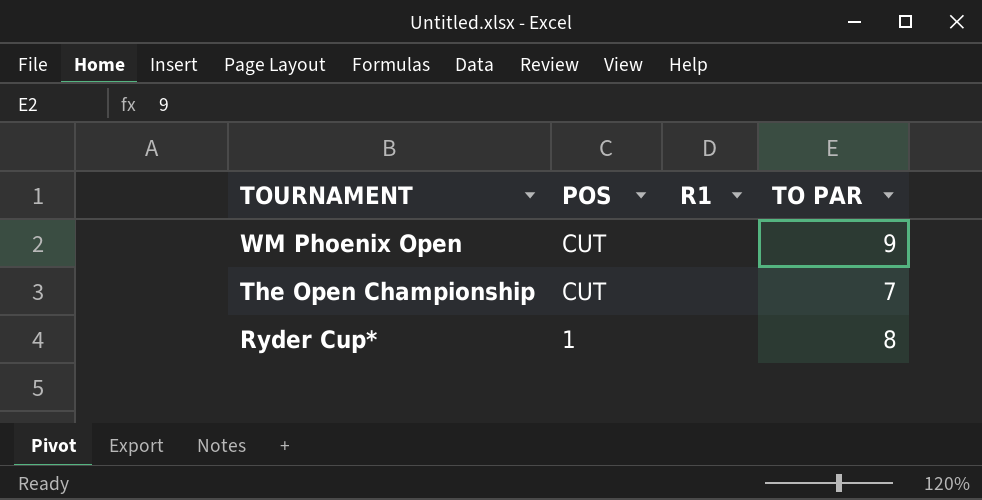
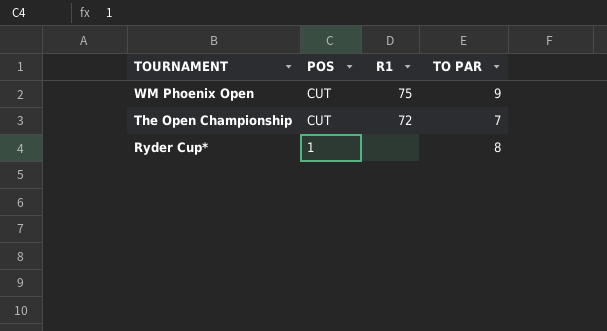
WM Phoenix Open | R1: none -> 75
The Open Championship | R1: none -> 72

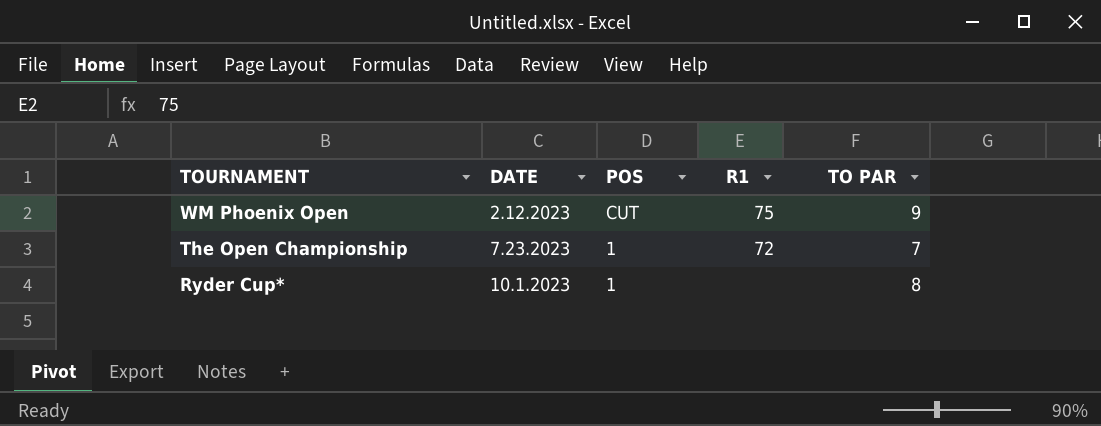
column DATE | position: none -> 2
The Open Championship | POS: CUT -> 1

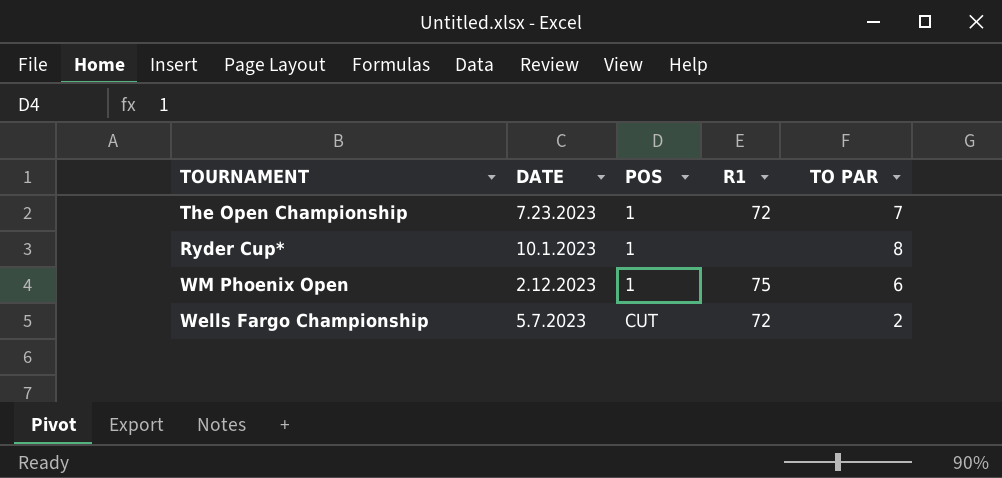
row order: TOURNAMENT descending -> POS ascending
WM Phoenix Open | POS: CUT -> 1
WM Phoenix Open | TO PAR: 9 -> 6
row Wells Fargo Championship: none -> 5.7.2023 | CUT | 72 | 2

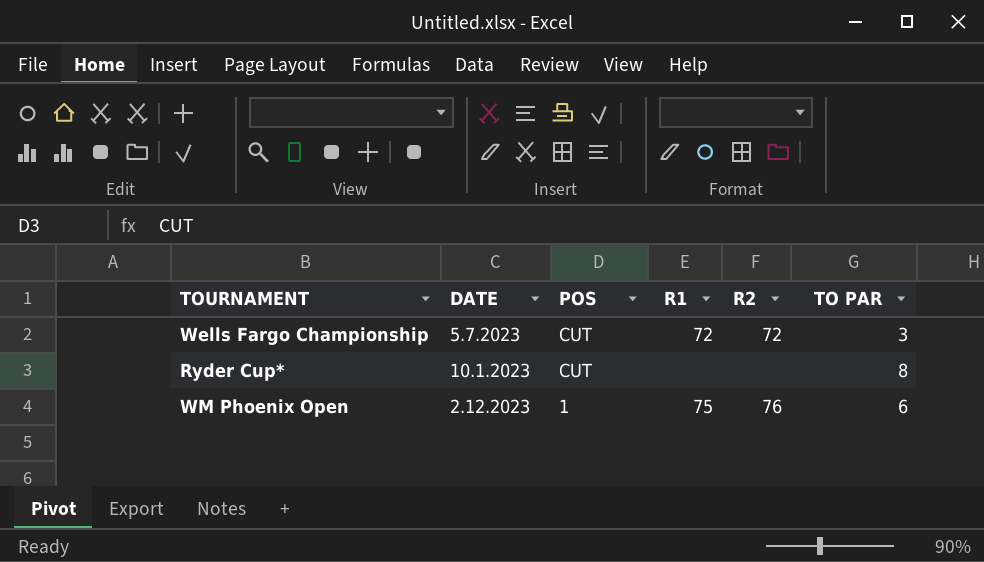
row order: POS ascending -> POS descending
column R2 | position: none -> 5
row The Open Championship: 7.23.2023 | 1 | 72 | 7 -> none
Wells Fargo Championship | TO PAR: 2 -> 3
Ryder Cup* | POS: 1 -> CUT

